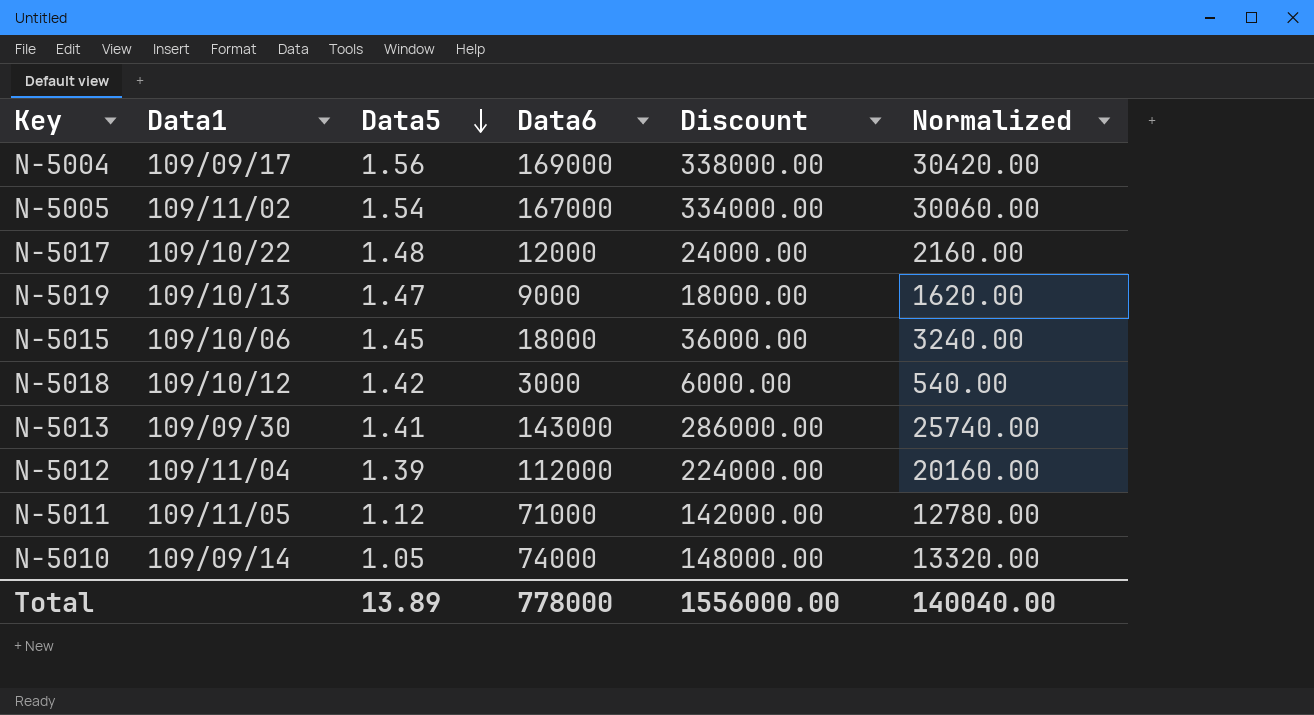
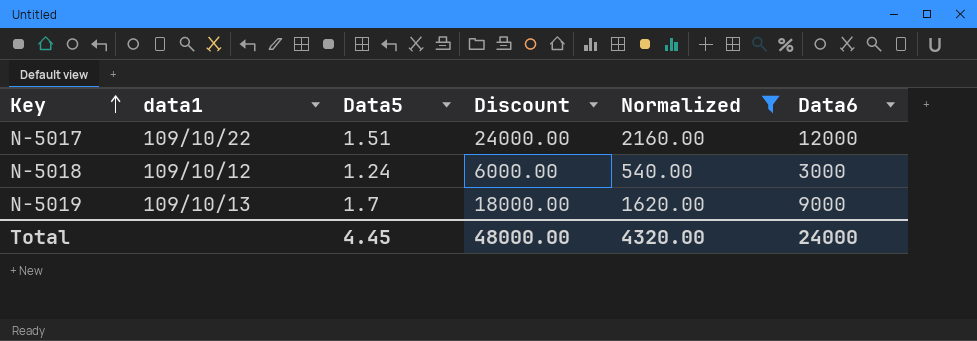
filter: none -> Normalized <= 2160.00
row order: Data5 descending -> Key ascending
column name: Data1 -> data1
column Data6 | position: 4 -> 6
N-5017 | Data5: 1.48 -> 1.51
N-5018 | Data5: 1.42 -> 1.24
N-5019 | Data5: 1.47 -> 1.7
Total | Data5: 13.89 -> 4.45
Total | Discount: 1556000.00 -> 48000.00
Total | Normalized: 140040.00 -> 4320.00
Total | Data6: 778000 -> 24000

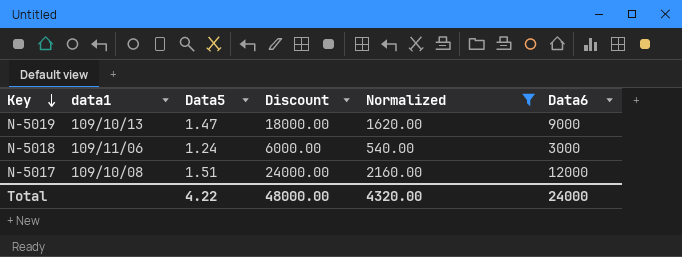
row order: Key ascending -> Key descending
N-5019 | Data5: 1.7 -> 1.47
N-5018 | data1: 109/10/12 -> 109/11/06
N-5017 | data1: 109/10/22 -> 109/10/08
Total | Data5: 4.45 -> 4.22

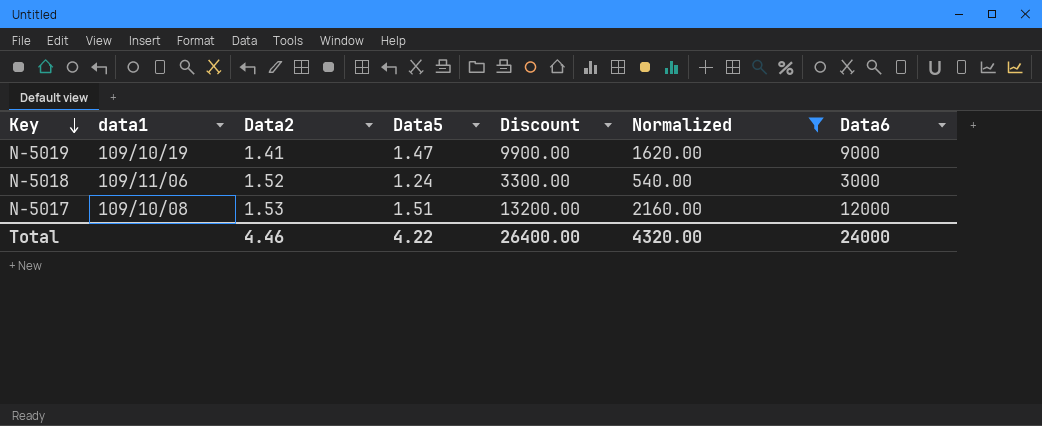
column Data2 | position: none -> 3
column Discount | formula: [Data6] * 2 -> [Data6] * 1.1
N-5019 | data1: 109/10/13 -> 109/10/19
Total | Discount: 48000.00 -> 26400.00

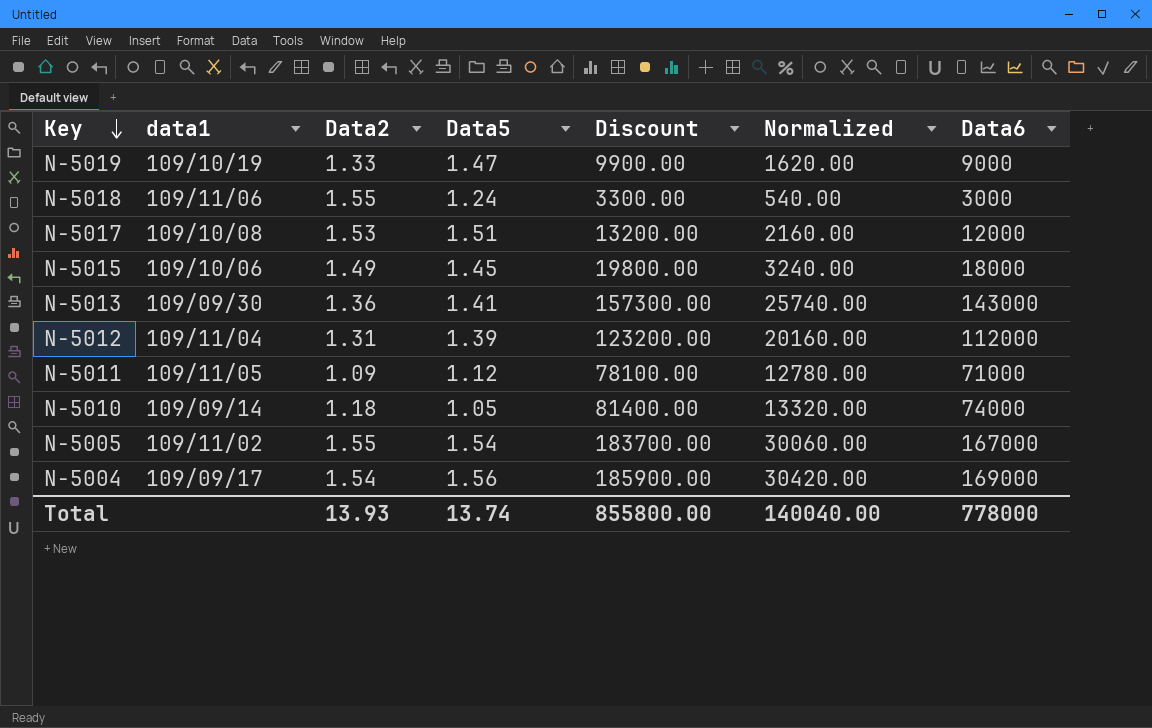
filter: Normalized <= 2160.00 -> none
N-5019 | Data2: 1.41 -> 1.33
N-5018 | Data2: 1.52 -> 1.55
Total | Data2: 4.46 -> 13.93
Total | Data5: 4.22 -> 13.74
Total | Discount: 26400.00 -> 855800.00
Total | Normalized: 4320.00 -> 140040.00
Total | Data6: 24000 -> 778000

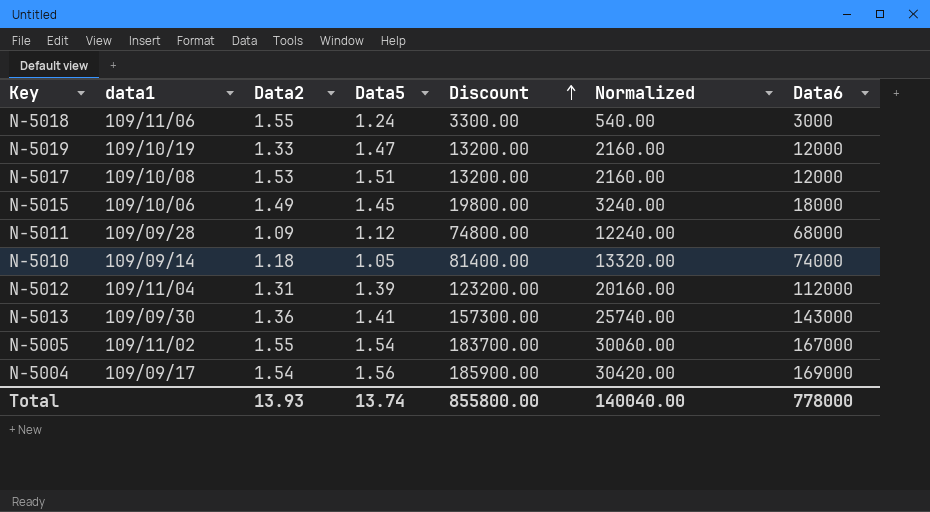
row order: Key descending -> Discount ascending
N-5019 | Discount: 9900.00 -> 13200.00
N-5019 | Normalized: 1620.00 -> 2160.00
N-5019 | Data6: 9000 -> 12000
N-5011 | data1: 109/11/05 -> 109/09/28
N-5011 | Discount: 78100.00 -> 74800.00
N-5011 | Normalized: 12780.00 -> 12240.00
N-5011 | Data6: 71000 -> 68000

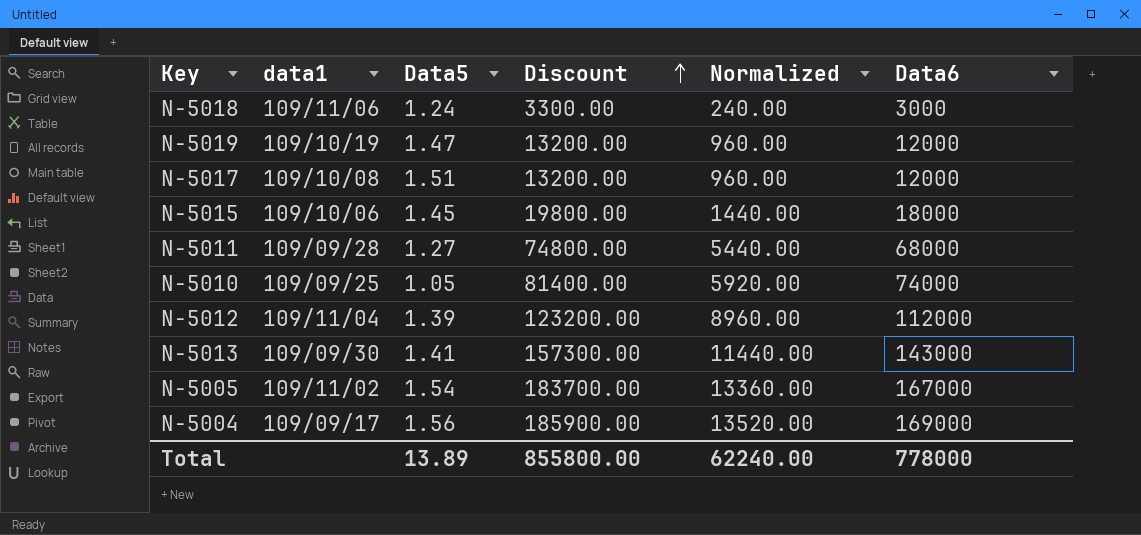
column Data2 | position: 3 -> none
column Normalized | formula: [Data6] * 0.18 -> [Data6] * 0.08
N-5011 | Data5: 1.12 -> 1.27
N-5010 | data1: 109/09/14 -> 109/09/25
Total | Data5: 13.74 -> 13.89
Total | Normalized: 140040.00 -> 62240.00

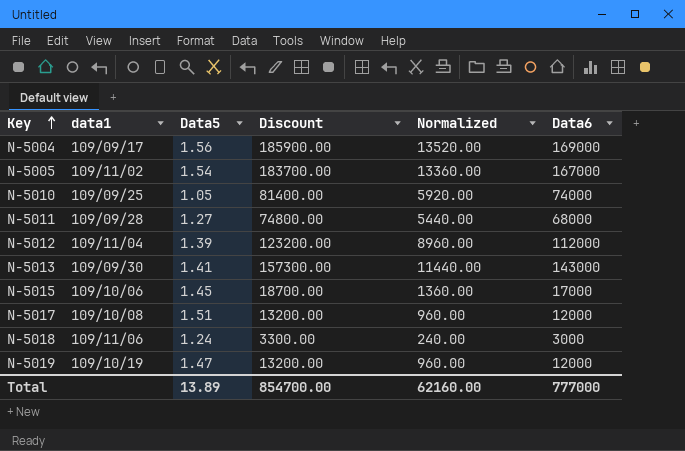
row order: Discount ascending -> Key ascending
N-5015 | Discount: 19800.00 -> 18700.00
N-5015 | Normalized: 1440.00 -> 1360.00
N-5015 | Data6: 18000 -> 17000
Total | Discount: 855800.00 -> 854700.00
Total | Normalized: 62240.00 -> 62160.00
Total | Data6: 778000 -> 777000

